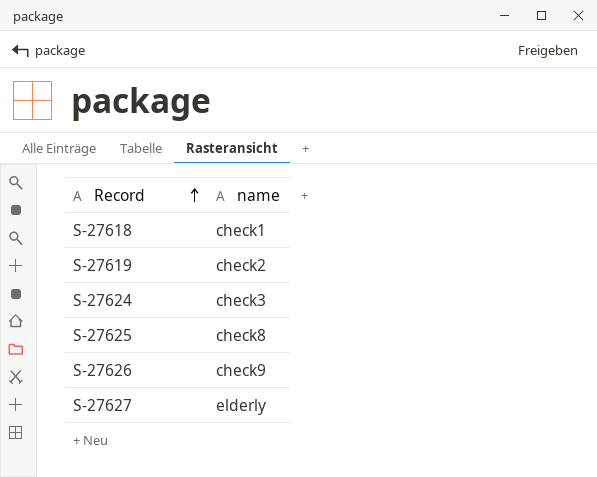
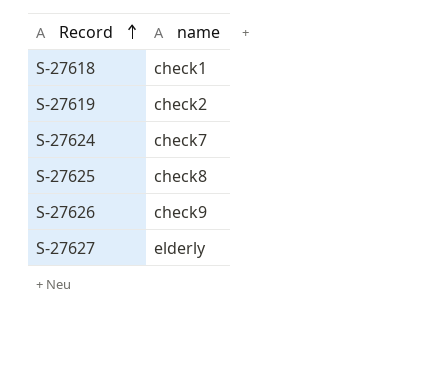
S-27624 | name: check3 -> check7

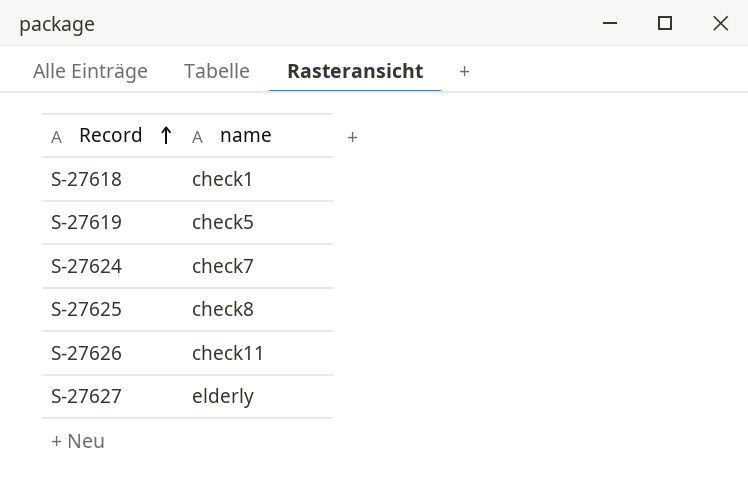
S-27619 | name: check2 -> check5
S-27626 | name: check9 -> check11

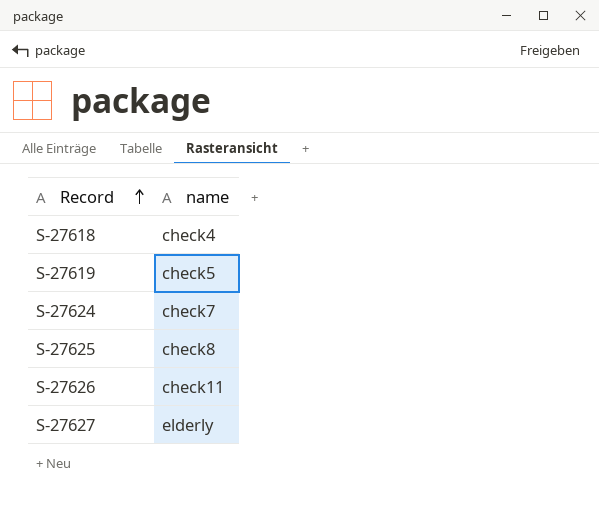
S-27618 | name: check1 -> check4

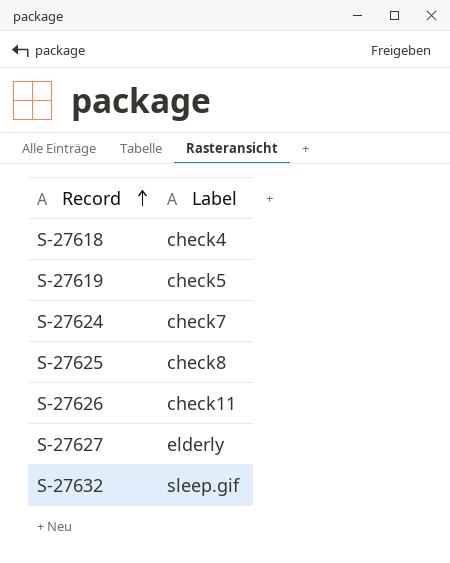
column name: name -> Label
row S-27632: none -> sleep.gif

